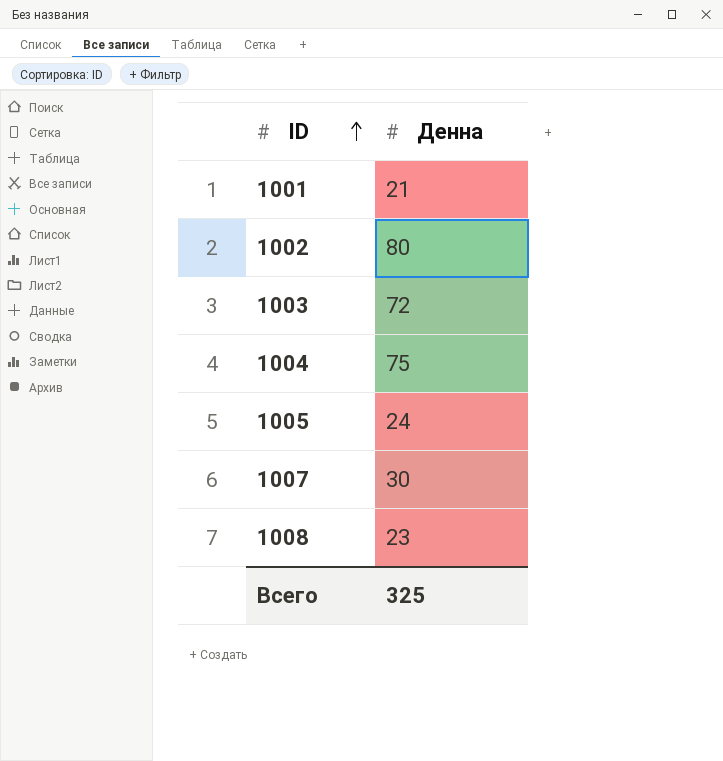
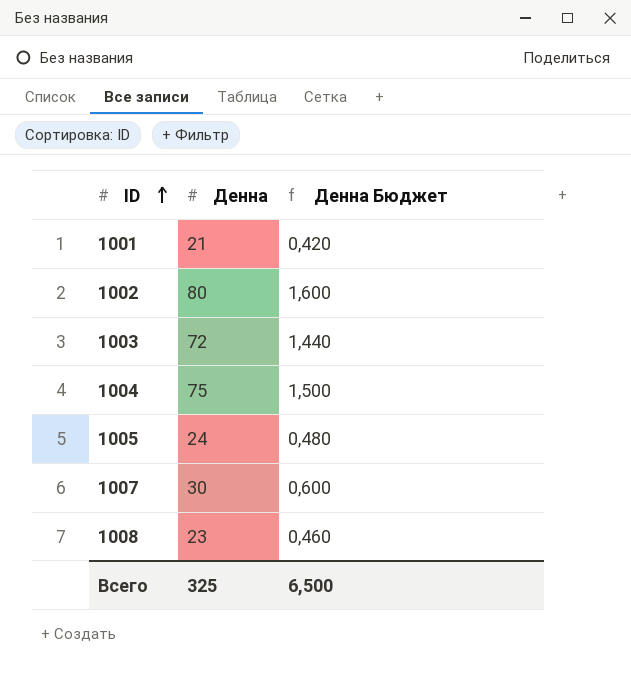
column Денна Бюджет | formula: none -> [Денна] * 0,02

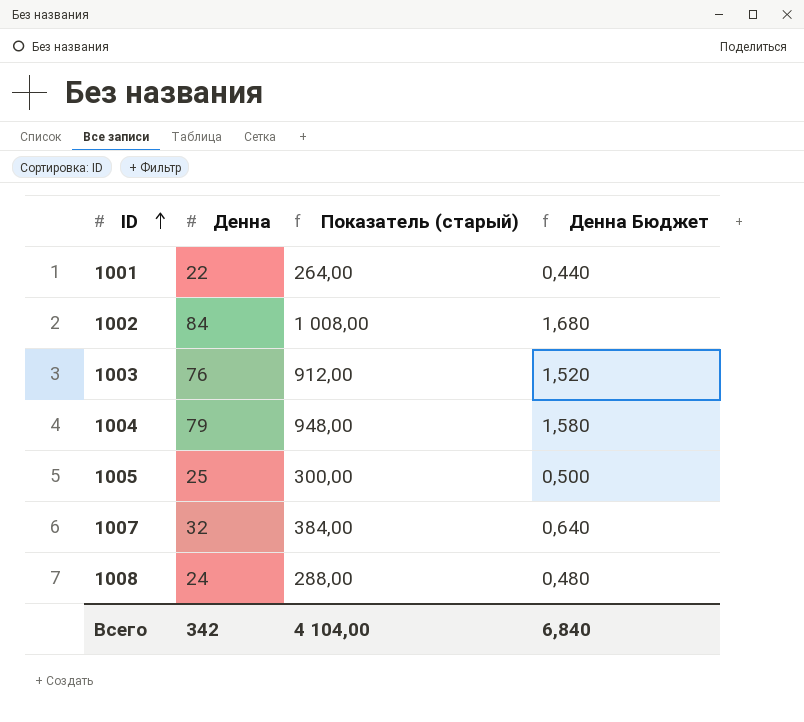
column Показатель (старый) | formula: none -> [Денна] * 12
1001 | Денна: 21 -> 22
1001 | Денна Бюджет: 0,420 -> 0,440
1002 | Денна: 80 -> 84
1002 | Денна Бюджет: 1,600 -> 1,680
1003 | Денна: 72 -> 76
1003 | Денна Бюджет: 1,440 -> 1,520
1004 | Денна: 75 -> 79
1004 | Денна Бюджет: 1,500 -> 1,580
1005 | Денна: 24 -> 25
1005 | Денна Бюджет: 0,480 -> 0,500
1007 | Денна: 30 -> 32
1007 | Денна Бюджет: 0,600 -> 0,640
1008 | Денна: 23 -> 24
1008 | Денна Бюджет: 0,460 -> 0,480
Всего | Денна: 325 -> 342
Всего | Денна Бюджет: 6,500 -> 6,840

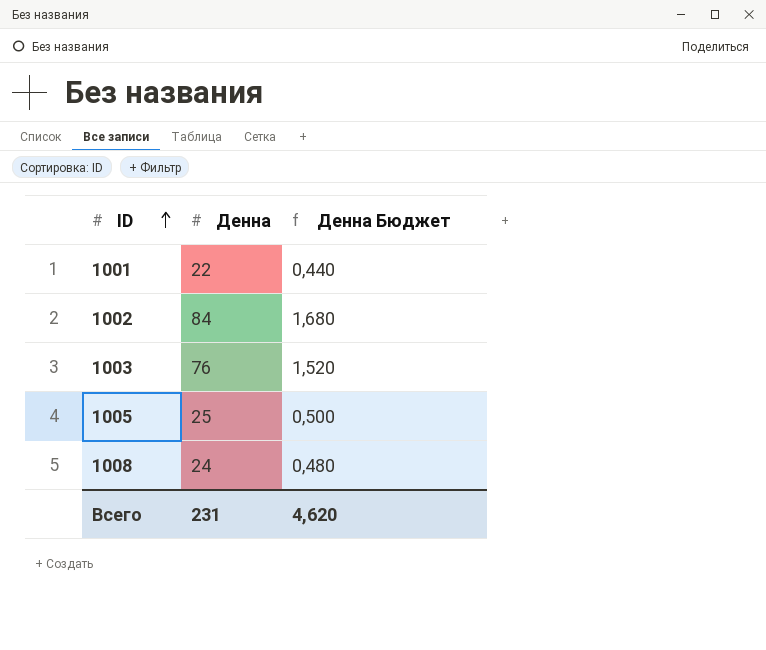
column Показатель (старый) | formula: [Денна] * 12 -> none
row 1004: 79 | 948,00 | 1,580 -> none
row 1007: 32 | 384,00 | 0,640 -> none
Всего | Денна: 342 -> 231
Всего | Денна Бюджет: 6,840 -> 4,620

